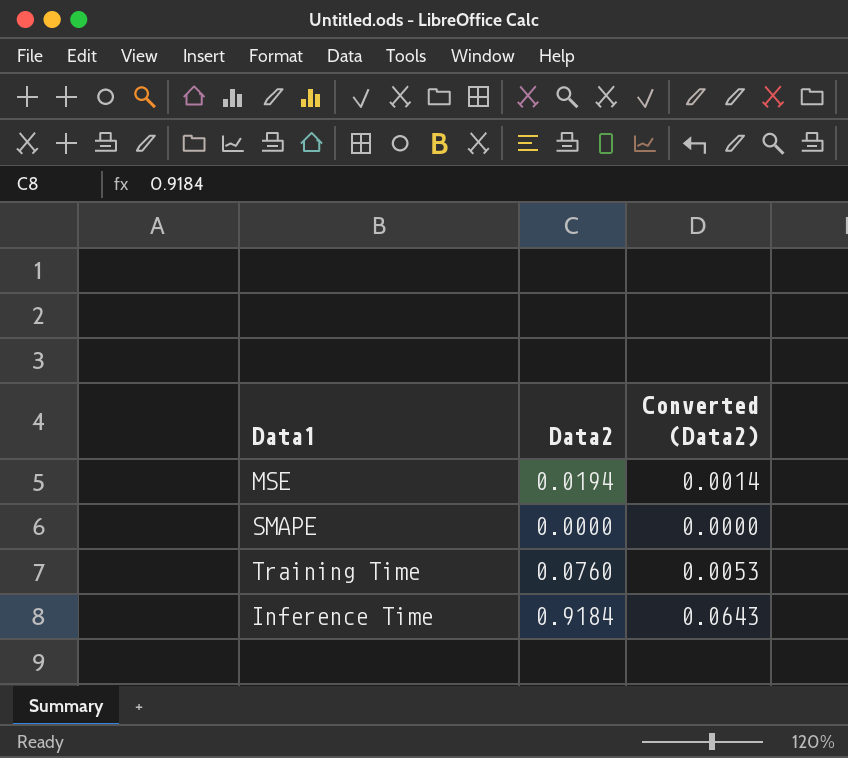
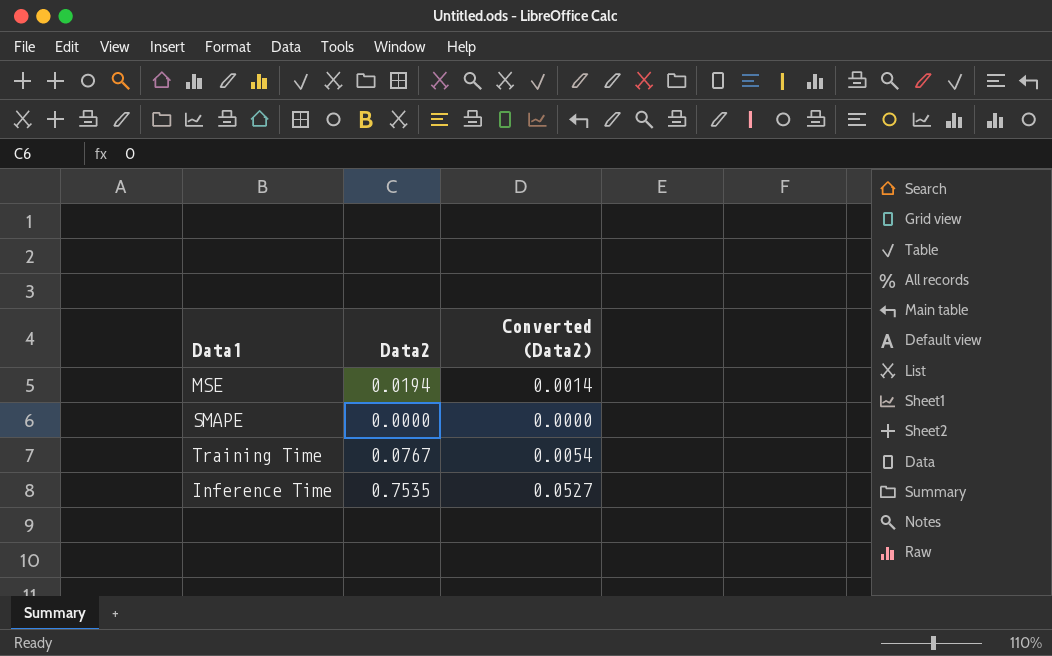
Training Time | Data2: 0.0760 -> 0.0767
Training Time | Converted (Data2): 0.0053 -> 0.0054
Inference Time | Data2: 0.9184 -> 0.7535
Inference Time | Converted (Data2): 0.0643 -> 0.0527

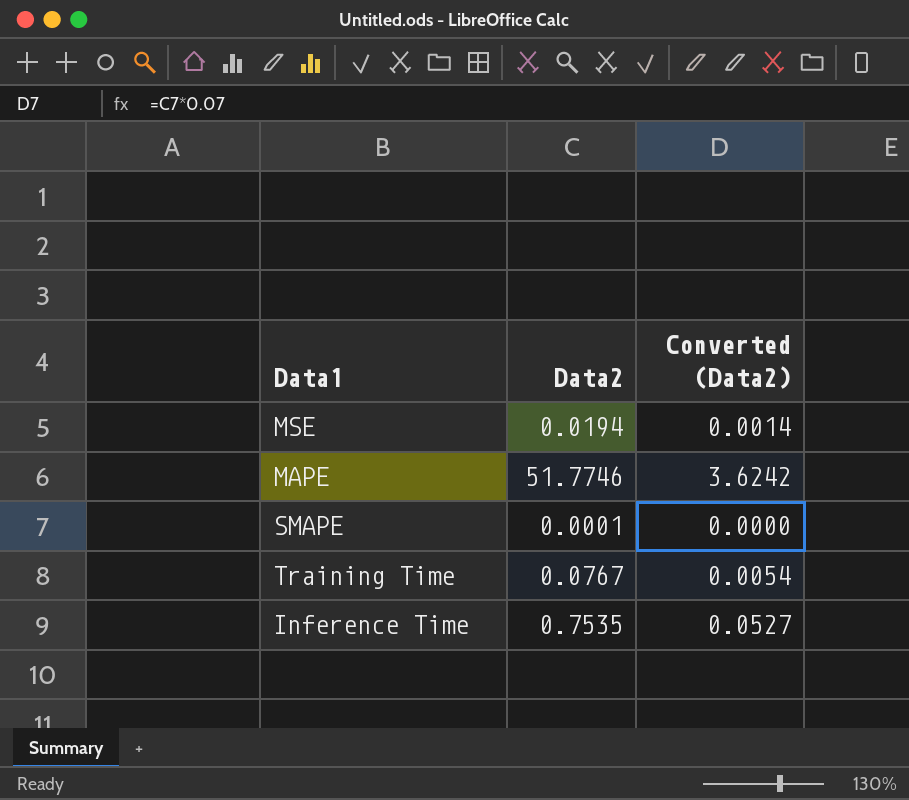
row MAPE: none -> 51.7746 | 3.6242
SMAPE | Data2: 0.0000 -> 0.0001

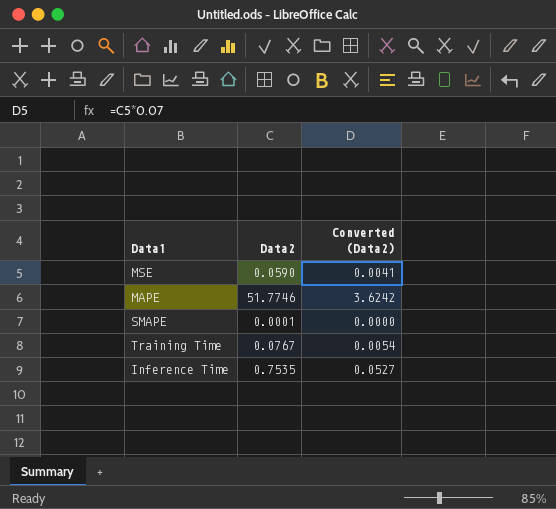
MSE | Data2: 0.0194 -> 0.0590
MSE | Converted (Data2): 0.0014 -> 0.0041

